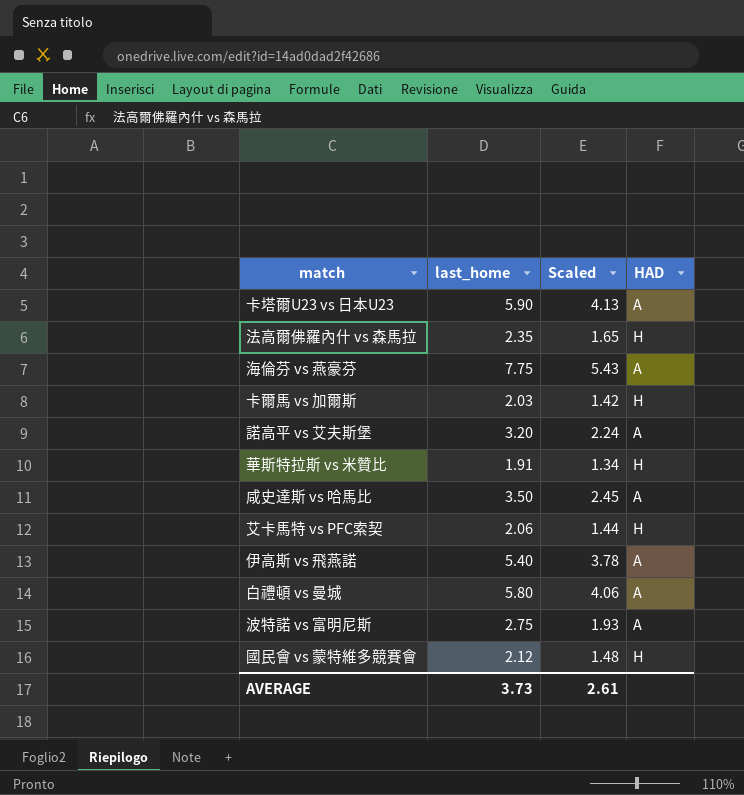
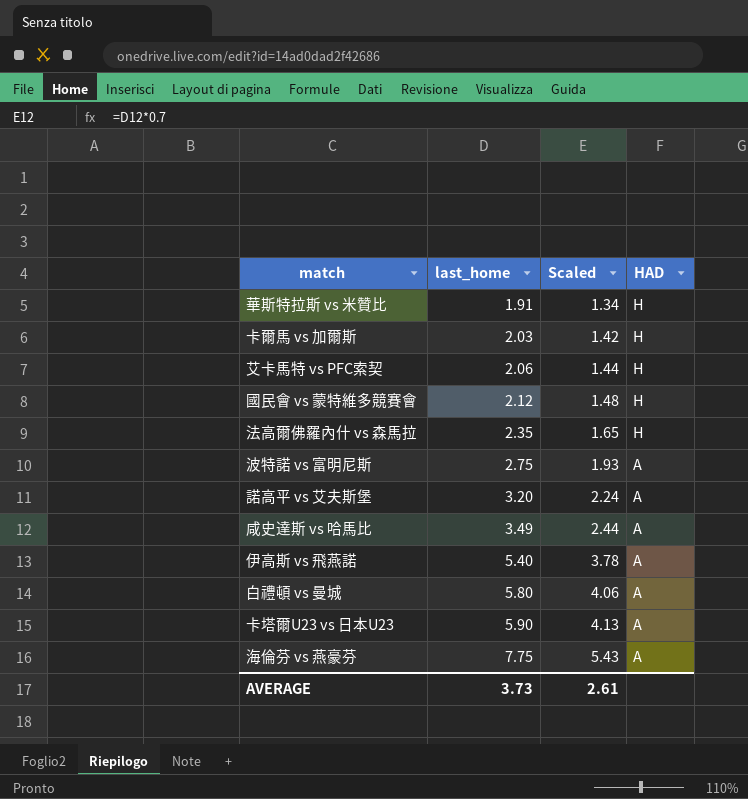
row order: none -> last_home ascending
咸史達斯 vs 哈馬比 | last_home: 3.50 -> 3.49
咸史達斯 vs 哈馬比 | Scaled: 2.45 -> 2.44

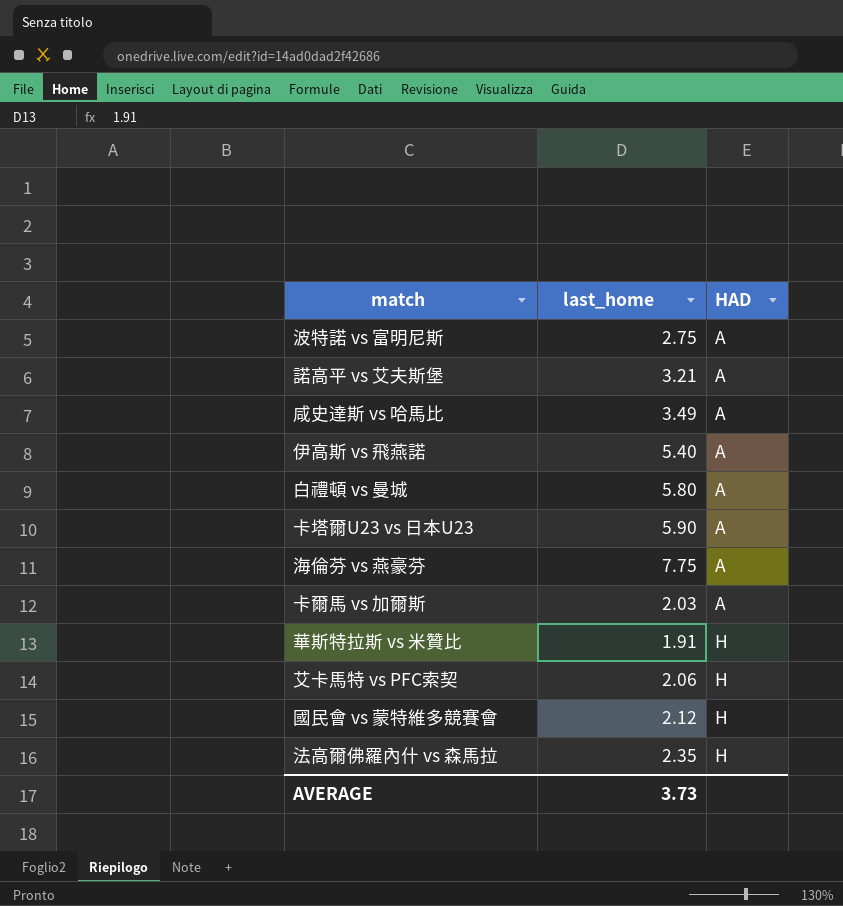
row order: last_home ascending -> HAD ascending
column Scaled | formula: [last_home] * 0.7 -> none
諾高平 vs 艾夫斯堡 | last_home: 3.20 -> 3.21
卡爾馬 vs 加爾斯 | HAD: H -> A

